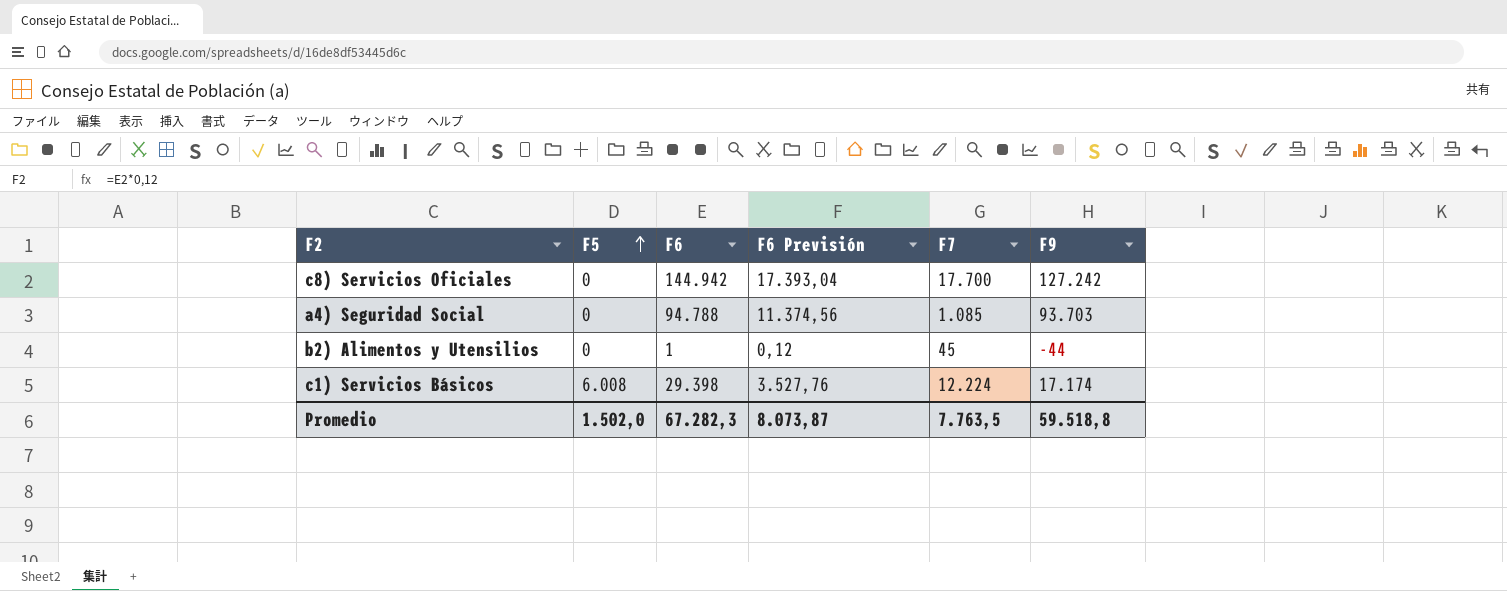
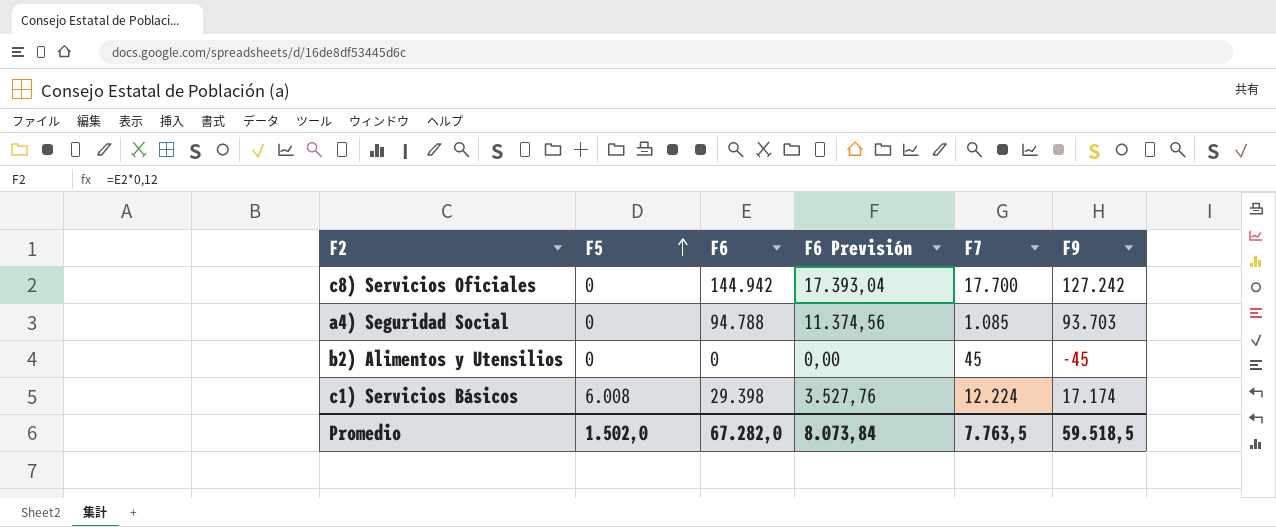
b2) Alimentos y Utensilios | F6: 1 -> 0
b2) Alimentos y Utensilios | F6 Previsión: 0,12 -> 0,00
b2) Alimentos y Utensilios | F9: -44 -> -45
Promedio | F6: 67.282,3 -> 67.282,0
Promedio | F6 Previsión: 8.073,87 -> 8.073,84
Promedio | F9: 59.518,8 -> 59.518,5

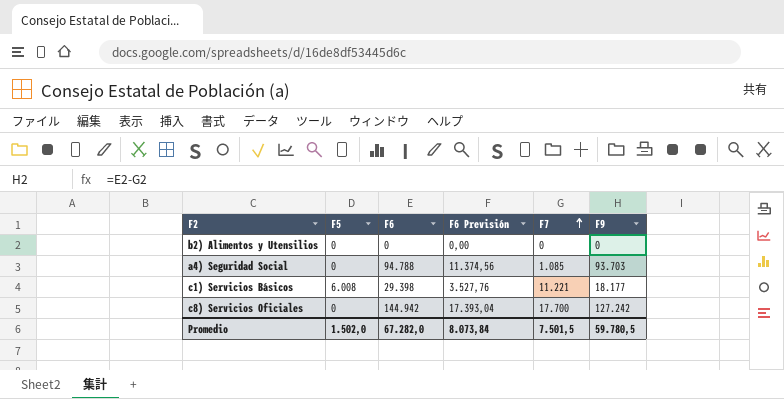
row order: F5 ascending -> F7 ascending
b2) Alimentos y Utensilios | F7: 45 -> 0
b2) Alimentos y Utensilios | F9: -45 -> 0
c1) Servicios Básicos | F7: 12.224 -> 11.221
c1) Servicios Básicos | F9: 17.174 -> 18.177
Promedio | F7: 7.763,5 -> 7.501,5
Promedio | F9: 59.518,5 -> 59.780,5

